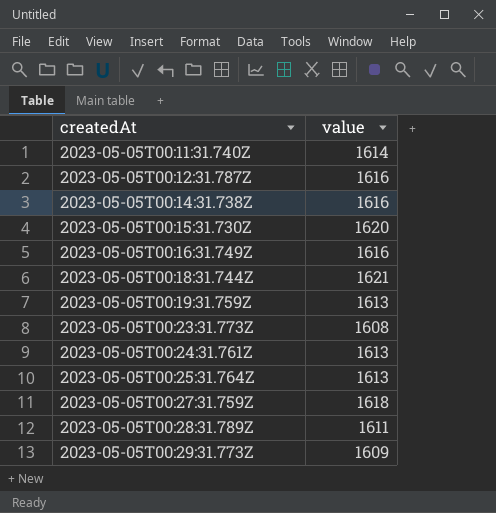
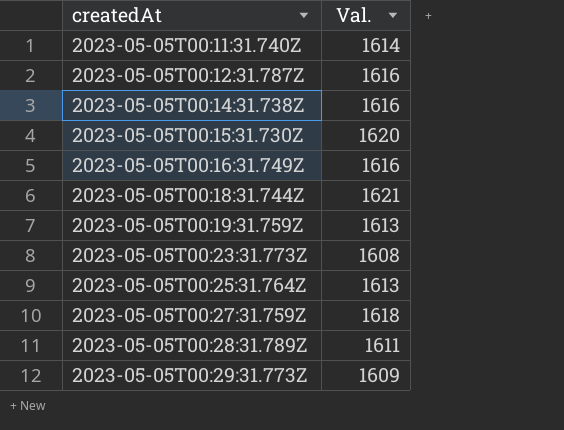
column name: value -> Val.
row 2023-05-05T00:24:31.761Z: 1613 -> none

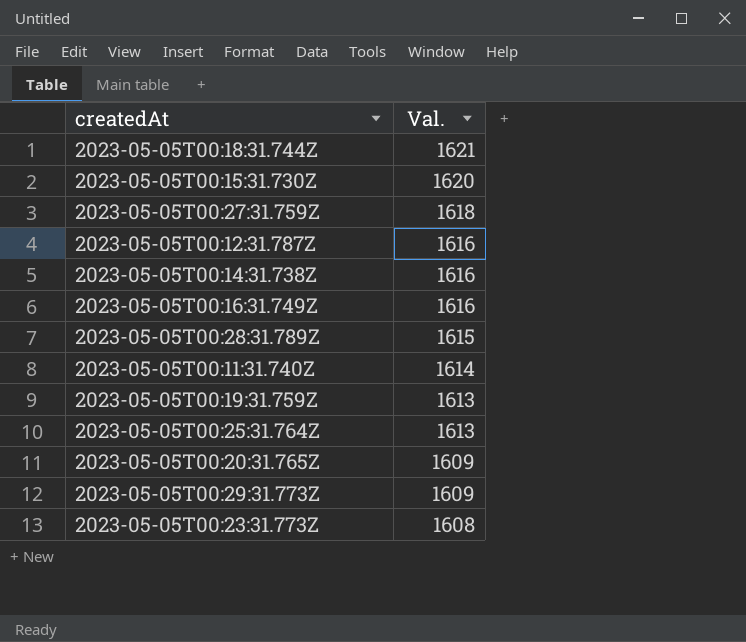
row order: createdAt ascending -> Val. descending
2023-05-05T00:28:31.789Z | Val.: 1611 -> 1615
row 2023-05-05T00:20:31.765Z: none -> 1609

